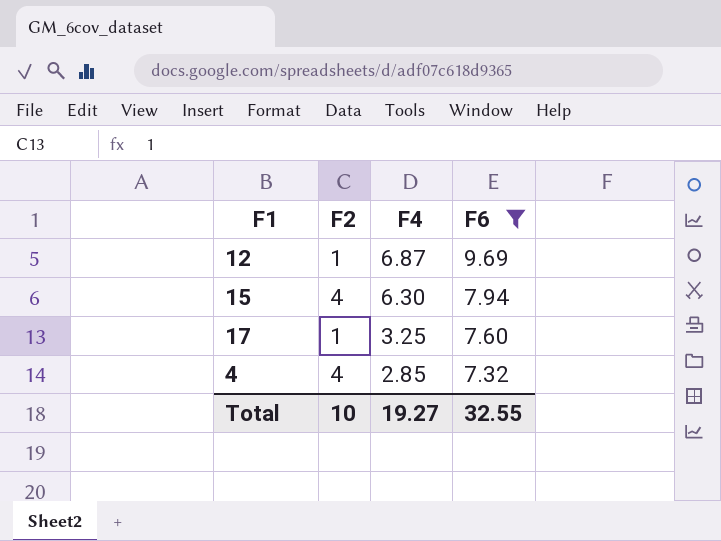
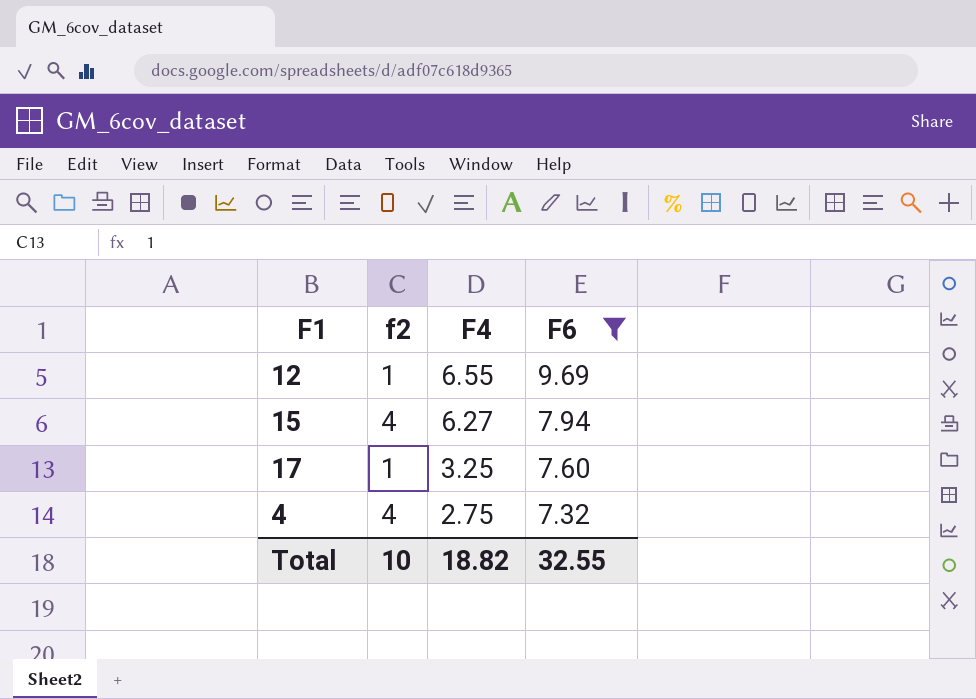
column name: F2 -> f2
12 | F4: 6.87 -> 6.55
15 | F4: 6.30 -> 6.27
4 | F4: 2.85 -> 2.75
Total | F4: 19.27 -> 18.82

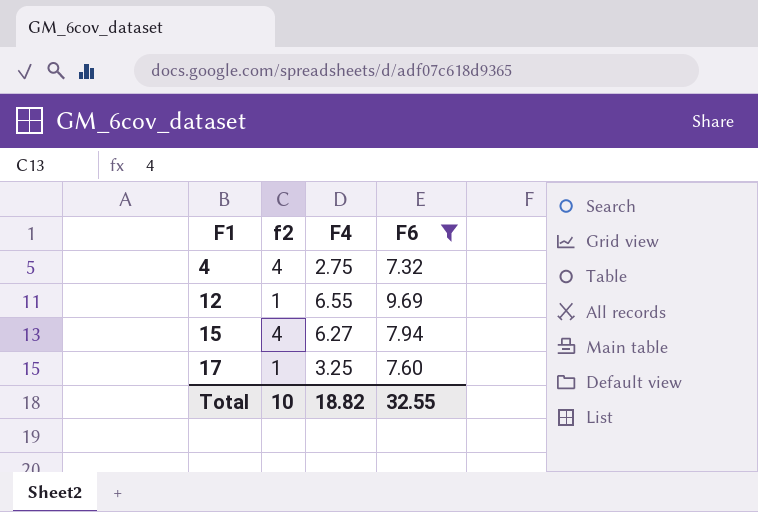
row order: F4 descending -> F1 ascending

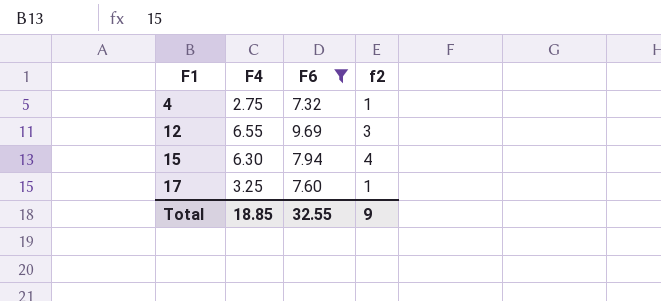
column f2 | position: 2 -> 4
4 | f2: 4 -> 1
12 | f2: 1 -> 3
15 | F4: 6.27 -> 6.30
Total | F4: 18.82 -> 18.85
Total | f2: 10 -> 9

